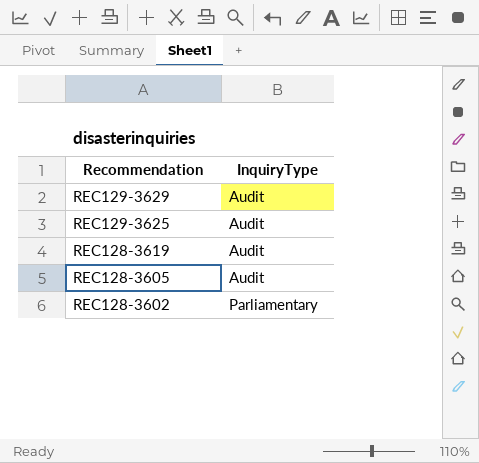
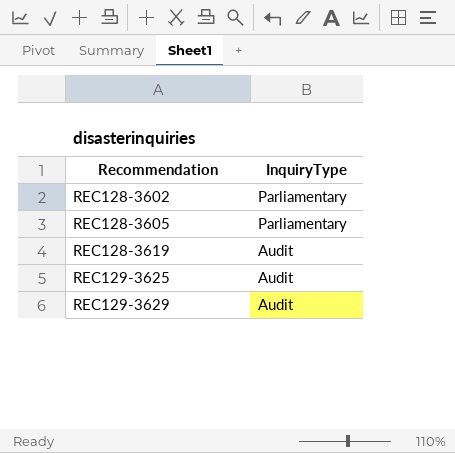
row order: Recommendation descending -> Recommendation ascending
REC128-3605 | InquiryType: Audit -> Parliamentary

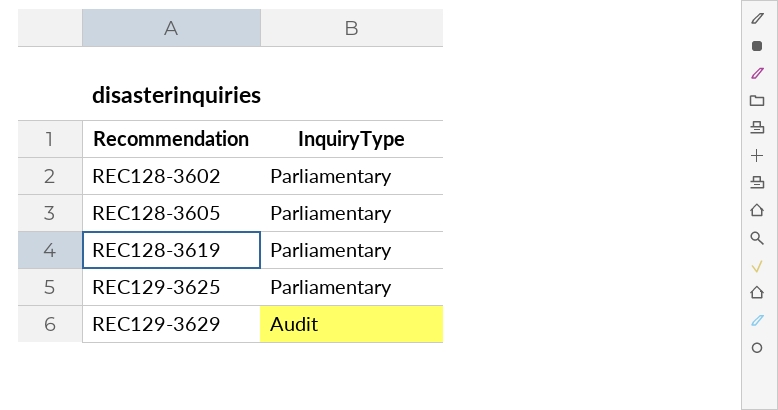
REC128-3619 | InquiryType: Audit -> Parliamentary
REC129-3625 | InquiryType: Audit -> Parliamentary

